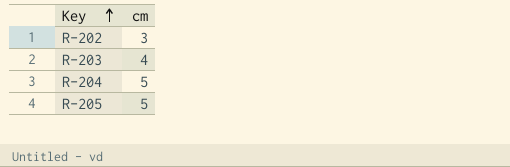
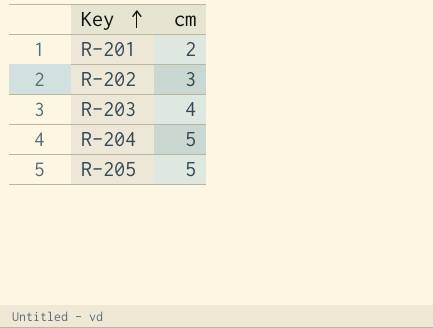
row R-201: none -> 2

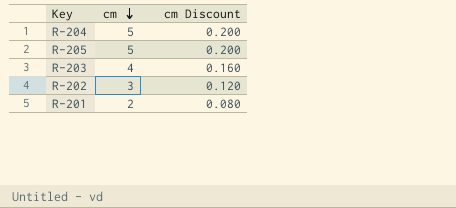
row order: Key ascending -> cm descending
column cm Discount | formula: none -> [cm] * 0.04

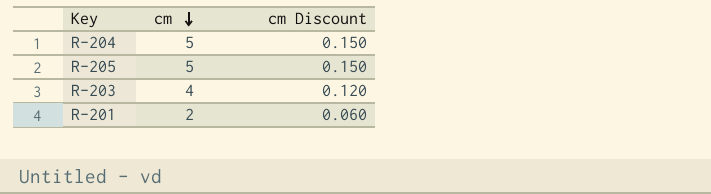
column cm Discount | formula: [cm] * 0.04 -> [cm] * 0.03
row R-202: 3 | 0.120 -> none

